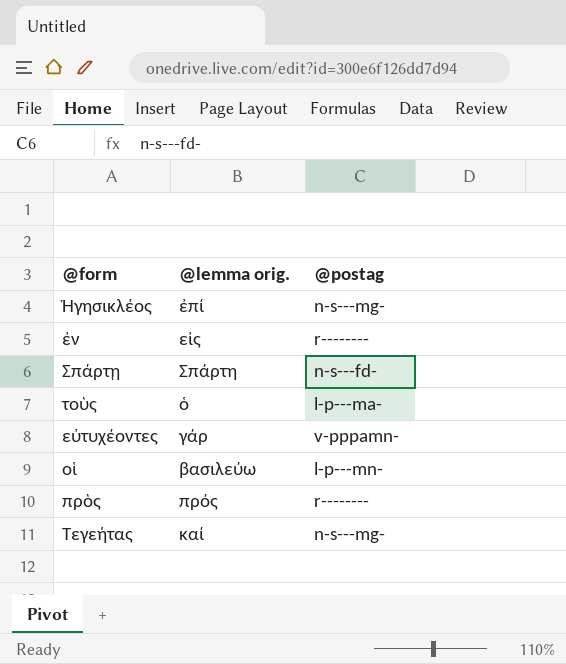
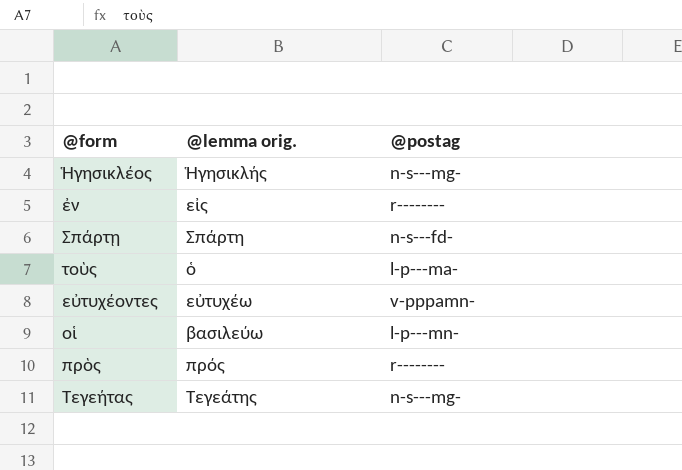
Ἡγησικλέος | @lemma orig.: ἐπί -> Ἡγησικλής
εὐτυχέοντες | @lemma orig.: γάρ -> εὐτυχέω
Τεγεήτας | @lemma orig.: καί -> Τεγεάτης

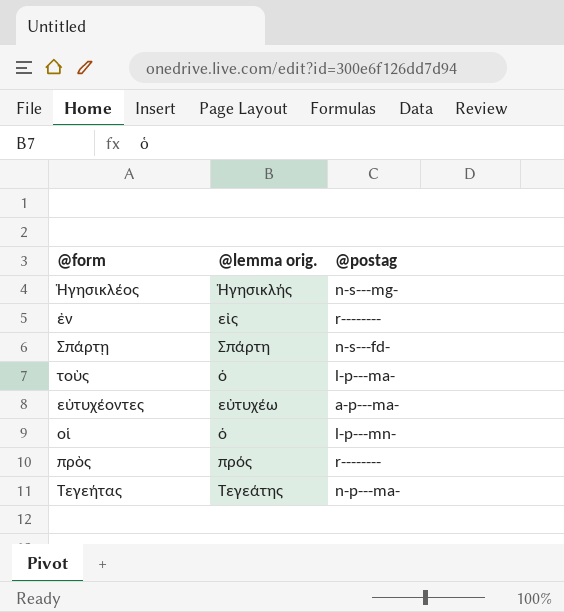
εὐτυχέοντες | @postag: v-pppamn- -> a-p---ma-
οἱ | @lemma orig.: βασιλεύω -> ὁ
Τεγεήτας | @postag: n-s---mg- -> n-p---ma-

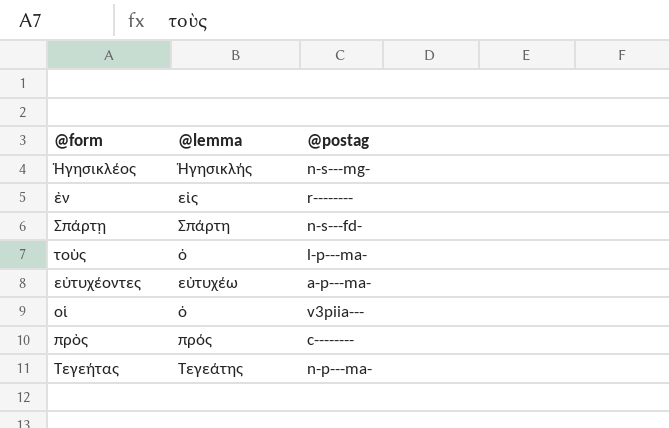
column name: @lemma orig. -> @lemma
οἱ | @postag: l-p---mn- -> v3piia---
πρὸς | @postag: r-------- -> c--------

